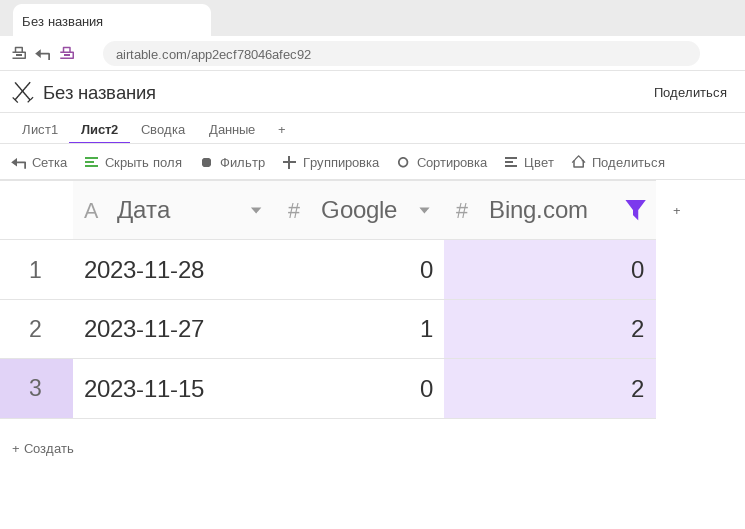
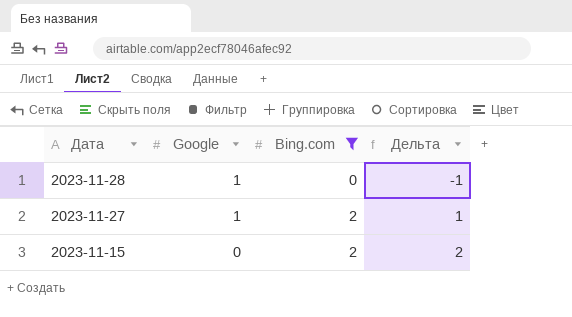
column Дельта | formula: none -> [Bing.com] - [Google]
2023-11-28 | Google: 0 -> 1

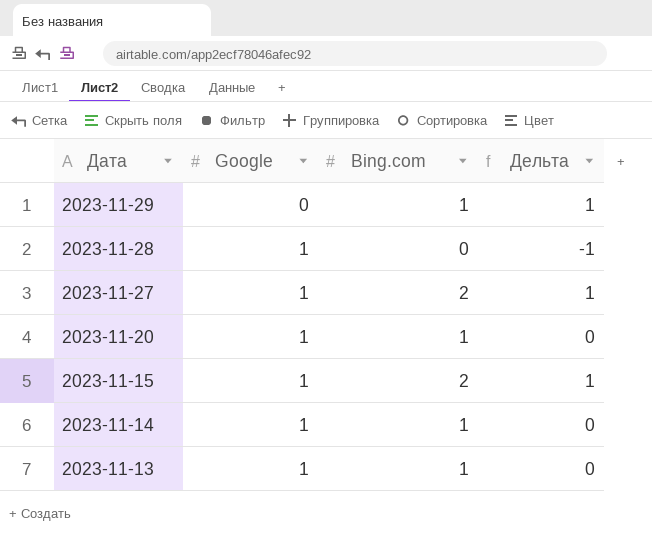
filter: Bing.com != 1 -> none
2023-11-15 | Google: 0 -> 1
2023-11-15 | Дельта: 2 -> 1

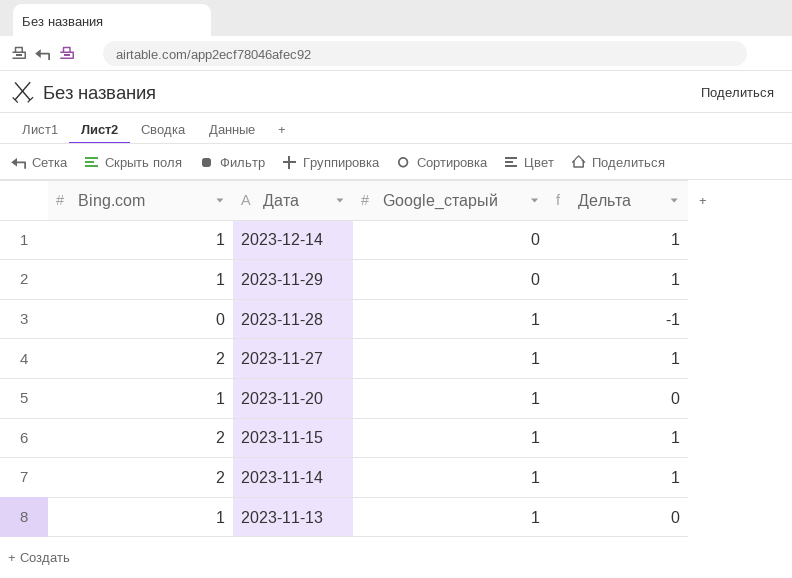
column Bing.com | position: 3 -> 1
column name: Google -> Google_старый
row 2023-12-14: none -> 1 | 0 | 1
2023-11-14 | Bing.com: 1 -> 2
2023-11-14 | Дельта: 0 -> 1

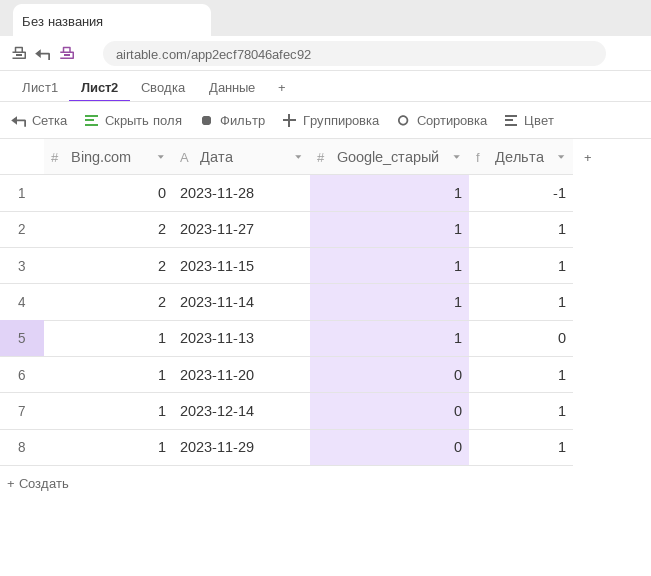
row order: Дата descending -> Google_старый descending
2023-11-20 | Google_старый: 1 -> 0
2023-11-20 | Дельта: 0 -> 1

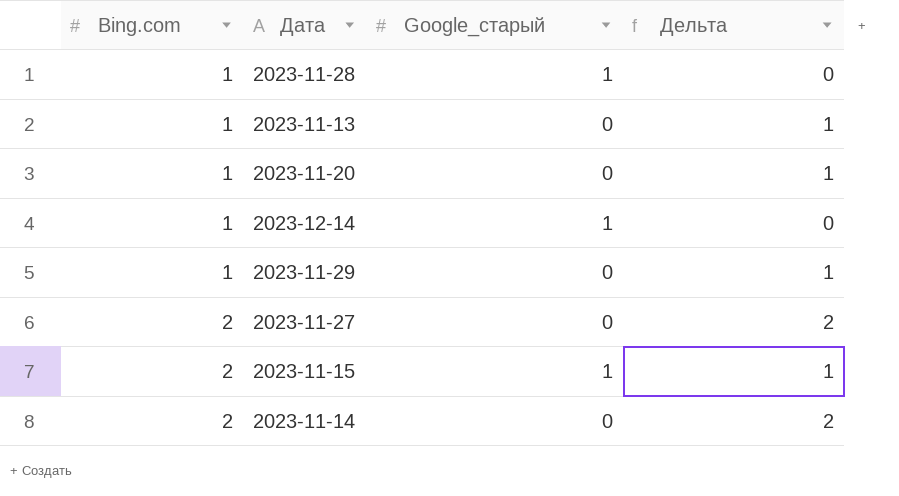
row order: Google_старый descending -> Bing.com ascending
2023-11-28 | Bing.com: 0 -> 1
2023-11-28 | Дельта: -1 -> 0
2023-11-13 | Google_старый: 1 -> 0
2023-11-13 | Дельта: 0 -> 1
2023-12-14 | Google_старый: 0 -> 1
2023-12-14 | Дельта: 1 -> 0
2023-11-27 | Google_старый: 1 -> 0
2023-11-27 | Дельта: 1 -> 2
2023-11-14 | Google_старый: 1 -> 0
2023-11-14 | Дельта: 1 -> 2

